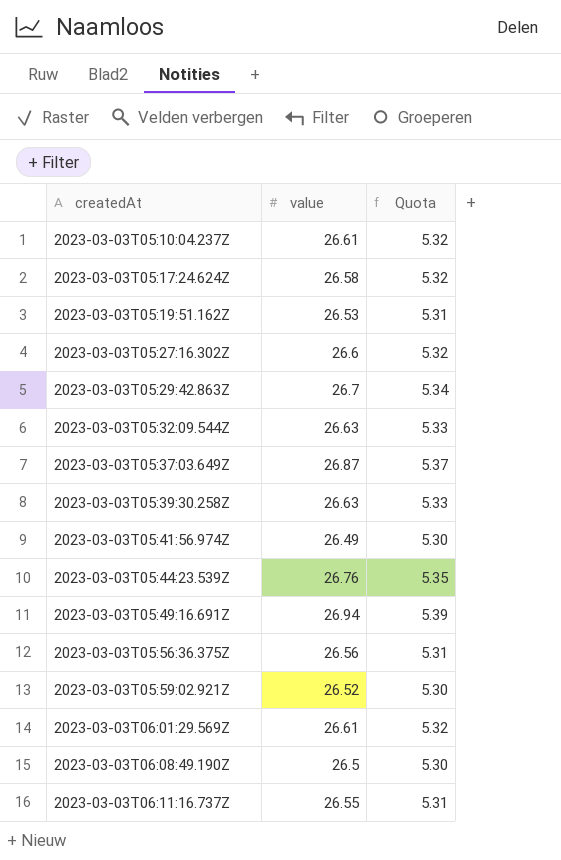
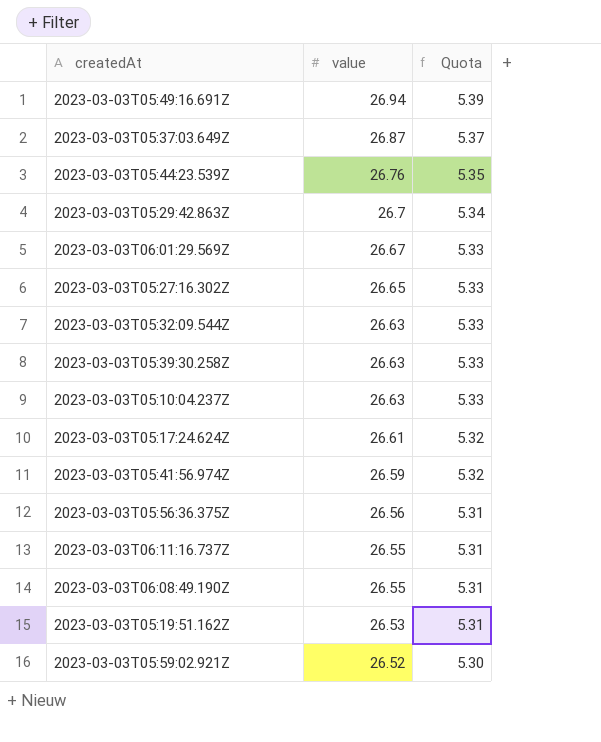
row order: createdAt ascending -> value descending
2023-03-03T06:01:29.569Z | value: 26.61 -> 26.67
2023-03-03T06:01:29.569Z | Quota: 5.32 -> 5.33
2023-03-03T05:27:16.302Z | value: 26.6 -> 26.65
2023-03-03T05:27:16.302Z | Quota: 5.32 -> 5.33
2023-03-03T05:10:04.237Z | value: 26.61 -> 26.63
2023-03-03T05:10:04.237Z | Quota: 5.32 -> 5.33
2023-03-03T05:17:24.624Z | value: 26.58 -> 26.61
2023-03-03T05:41:56.974Z | value: 26.49 -> 26.59
2023-03-03T05:41:56.974Z | Quota: 5.30 -> 5.32
2023-03-03T06:08:49.190Z | value: 26.5 -> 26.55
2023-03-03T06:08:49.190Z | Quota: 5.30 -> 5.31

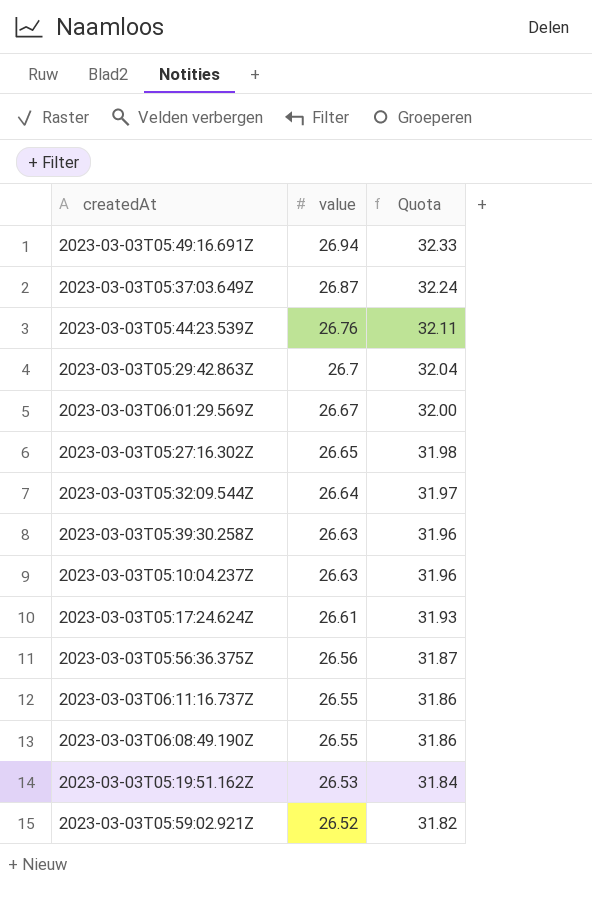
column Quota | formula: [value] * 0.2 -> [value] * 1.2
row 2023-03-03T05:41:56.974Z: 26.59 | 5.32 -> none
2023-03-03T05:32:09.544Z | value: 26.63 -> 26.64

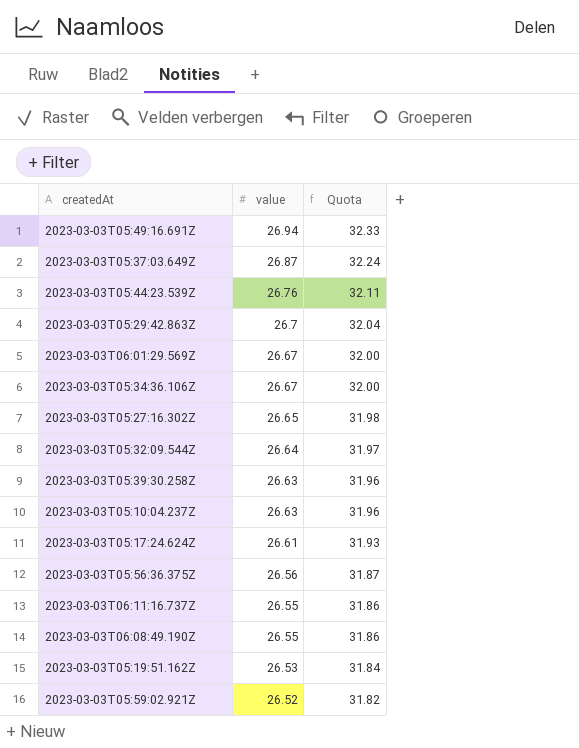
row 2023-03-03T05:34:36.106Z: none -> 26.67 | 32.00

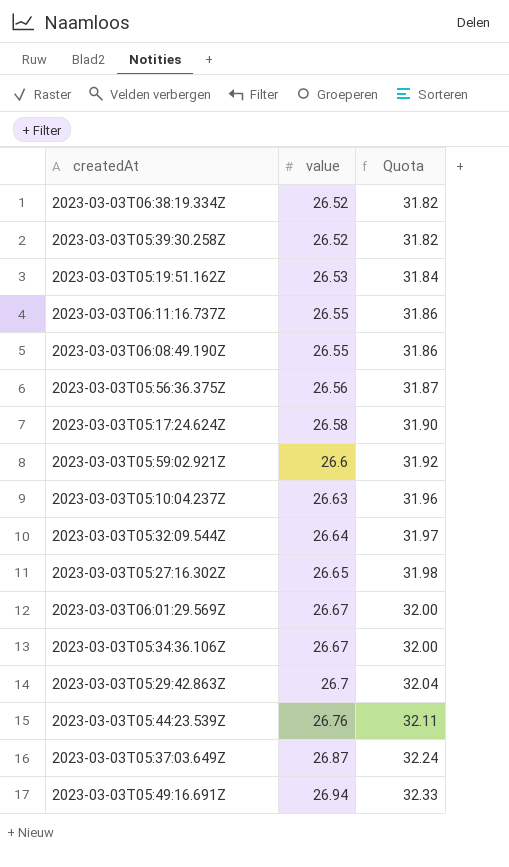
row order: value descending -> value ascending
row 2023-03-03T06:38:19.334Z: none -> 26.52 | 31.82
2023-03-03T05:39:30.258Z | value: 26.63 -> 26.52
2023-03-03T05:39:30.258Z | Quota: 31.96 -> 31.82
2023-03-03T05:17:24.624Z | value: 26.61 -> 26.58
2023-03-03T05:17:24.624Z | Quota: 31.93 -> 31.90
2023-03-03T05:59:02.921Z | value: 26.52 -> 26.6
2023-03-03T05:59:02.921Z | Quota: 31.82 -> 31.92

